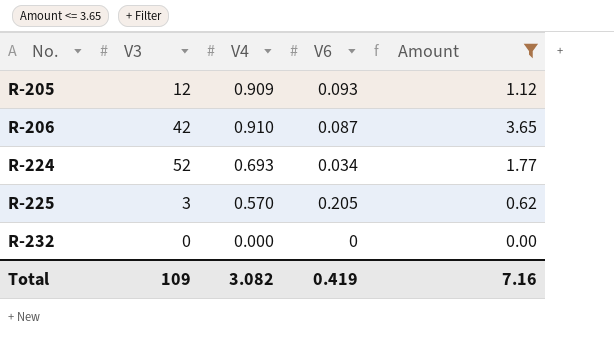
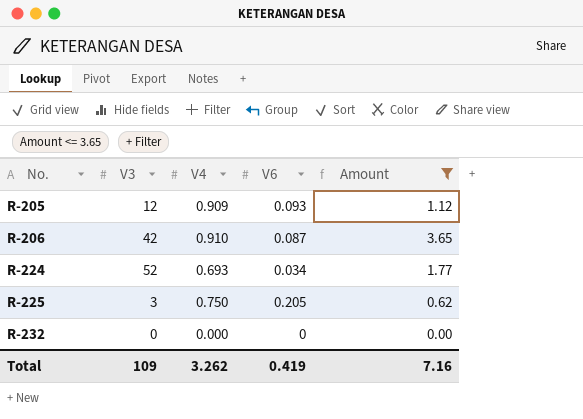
R-225 | V4: 0.570 -> 0.750
Total | V4: 3.082 -> 3.262

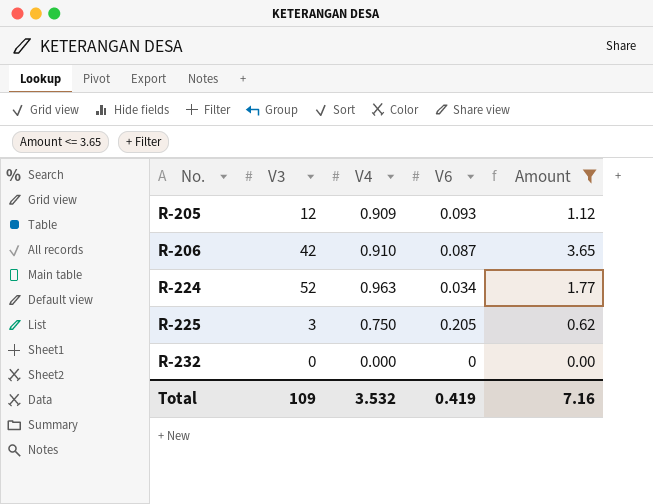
R-224 | V4: 0.693 -> 0.963
Total | V4: 3.262 -> 3.532

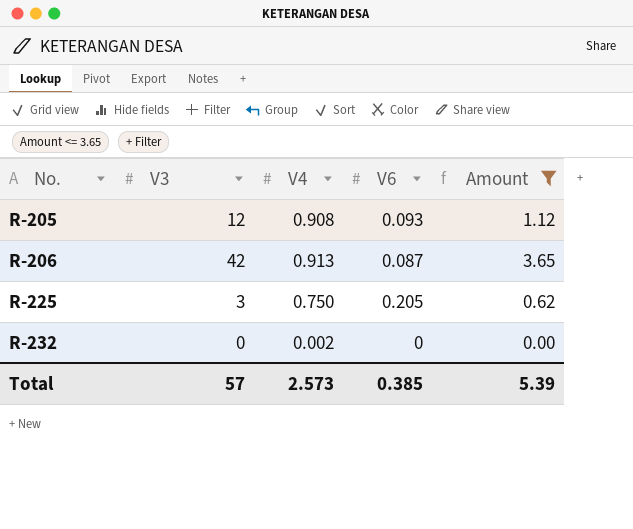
row R-224: 52 | 0.963 | 0.034 | 1.77 -> none
R-205 | V4: 0.909 -> 0.908
R-206 | V4: 0.910 -> 0.913
R-232 | V4: 0.000 -> 0.002
Total | V3: 109 -> 57
Total | V4: 3.532 -> 2.573
Total | V6: 0.419 -> 0.385
Total | Amount: 7.16 -> 5.39

